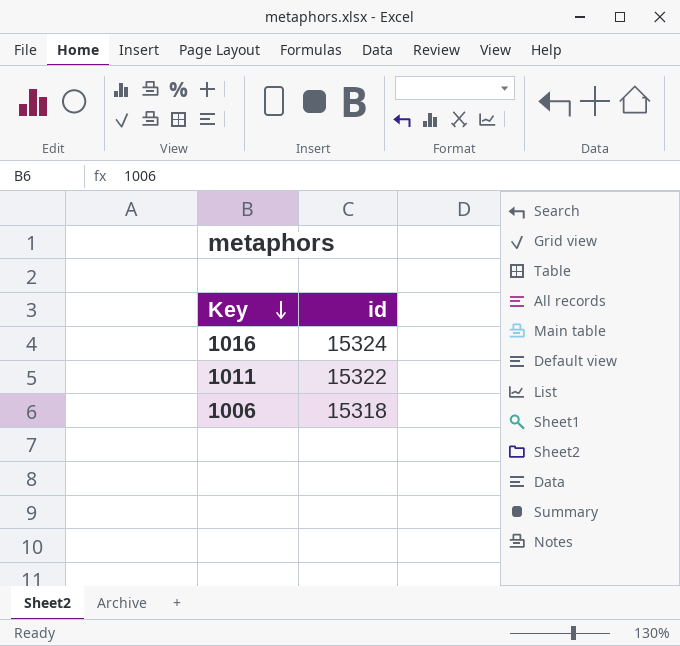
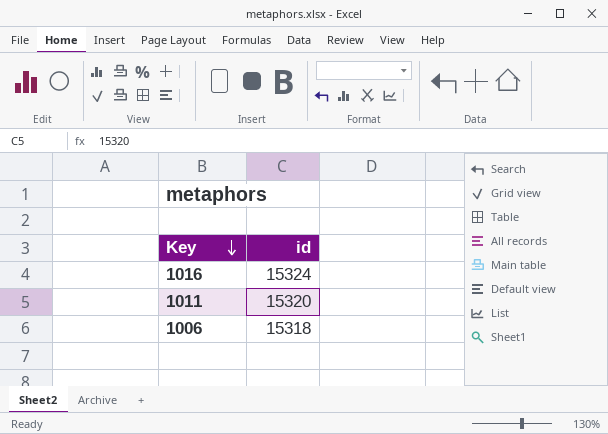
1011 | id: 15322 -> 15320

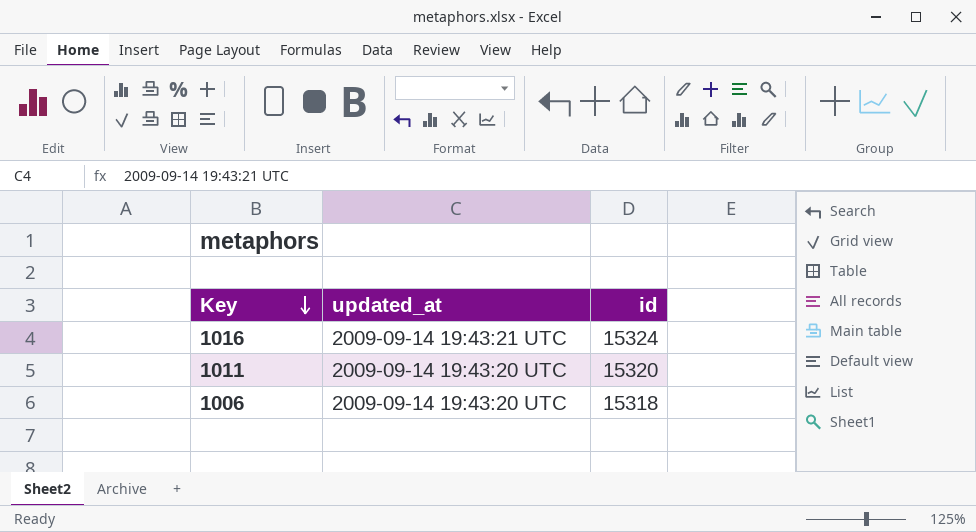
column updated_at | position: none -> 2

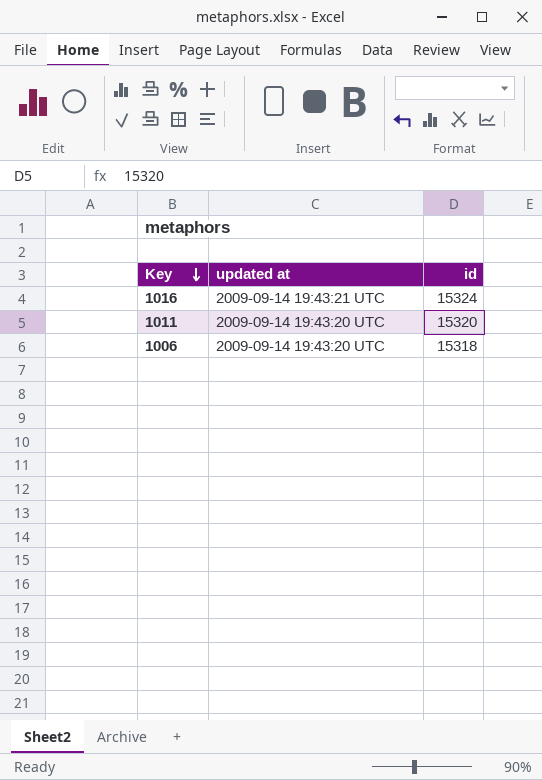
column name: updated_at -> updated at

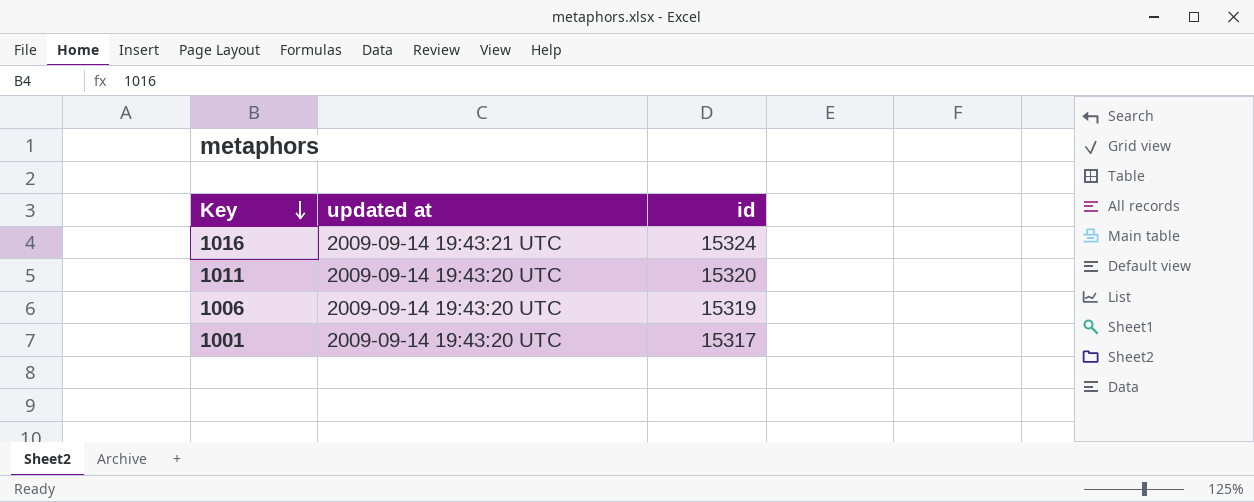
1006 | id: 15318 -> 15319
row 1001: none -> 2009-09-14 19:43:20 UTC | 15317

